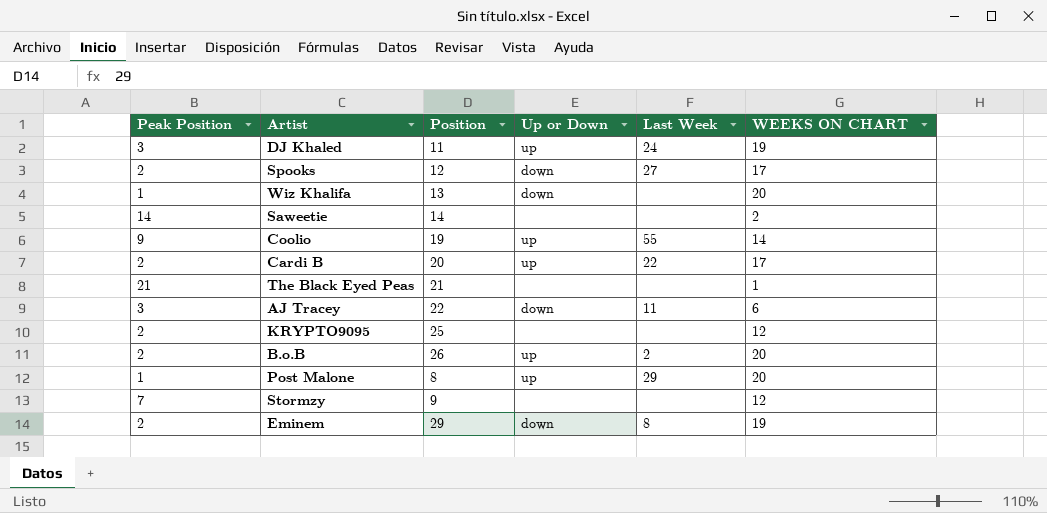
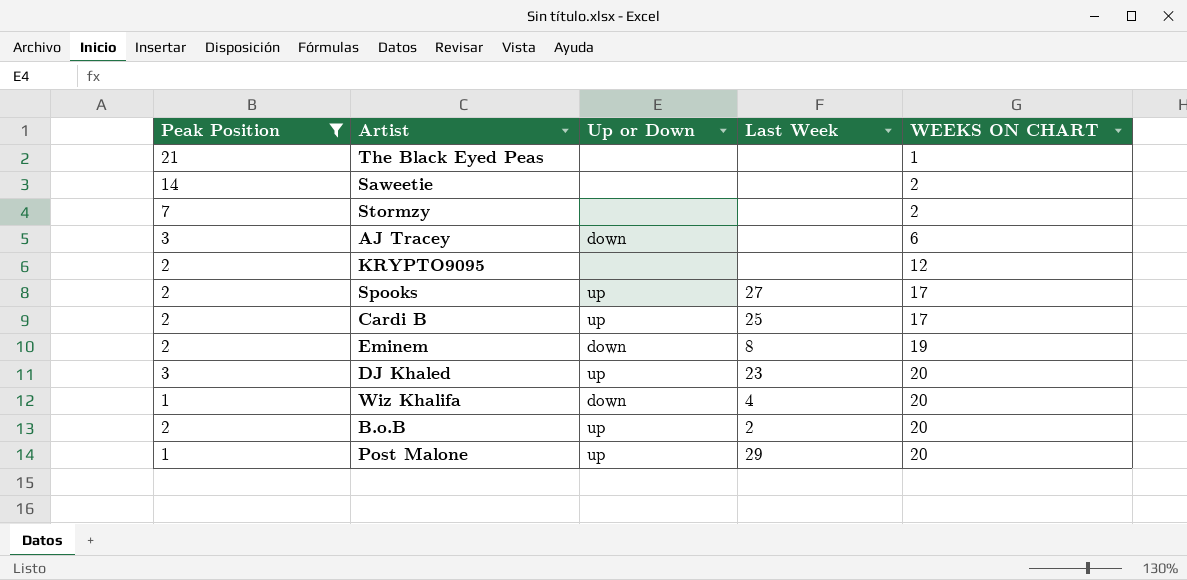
filter: none -> Peak Position != 9
row order: none -> WEEKS ON CHART ascending
column Position | position: 3 -> none
Stormzy | WEEKS ON CHART: 12 -> 2
AJ Tracey | Last Week: 11 -> none
Spooks | Up or Down: down -> up
Cardi B | Last Week: 22 -> 25
DJ Khaled | Last Week: 24 -> 23
DJ Khaled | WEEKS ON CHART: 19 -> 20
Wiz Khalifa | Last Week: none -> 4

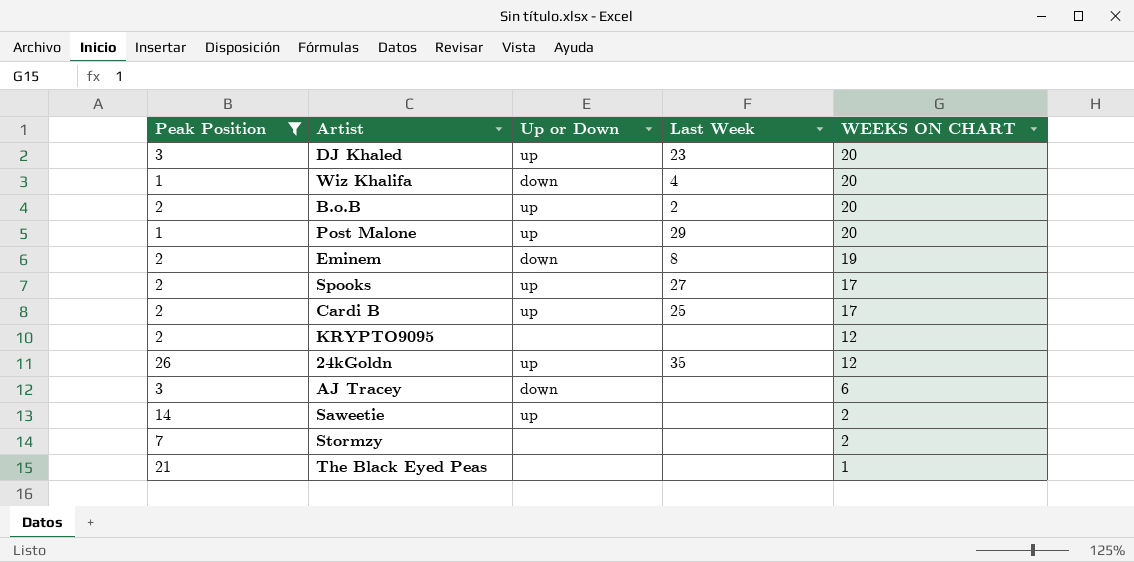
row order: WEEKS ON CHART ascending -> WEEKS ON CHART descending
row 24kGoldn: none -> 26 | up | 35 | 12
Saweetie | Up or Down: none -> up

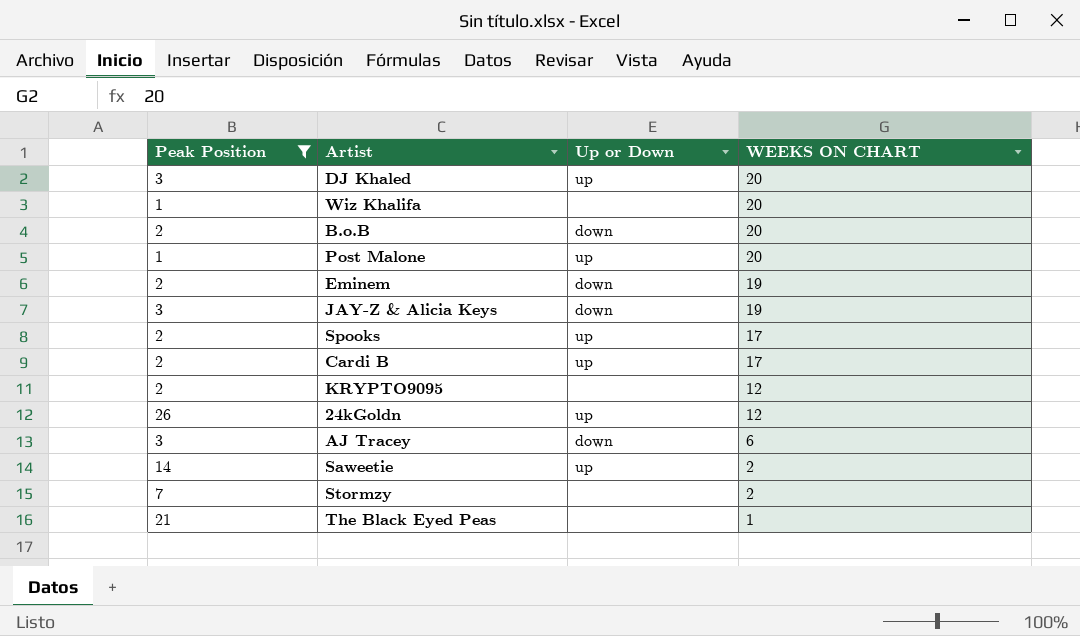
column Last Week | position: 4 -> none
Wiz Khalifa | Up or Down: down -> none
B.o.B | Up or Down: up -> down
row JAY-Z & Alicia Keys: none -> 3 | down | 19

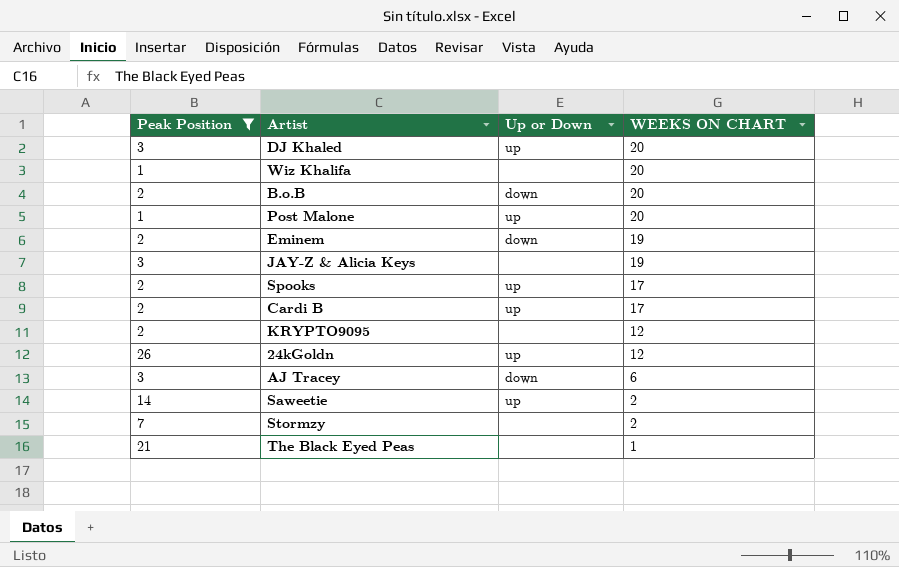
JAY-Z & Alicia Keys | Up or Down: down -> none

